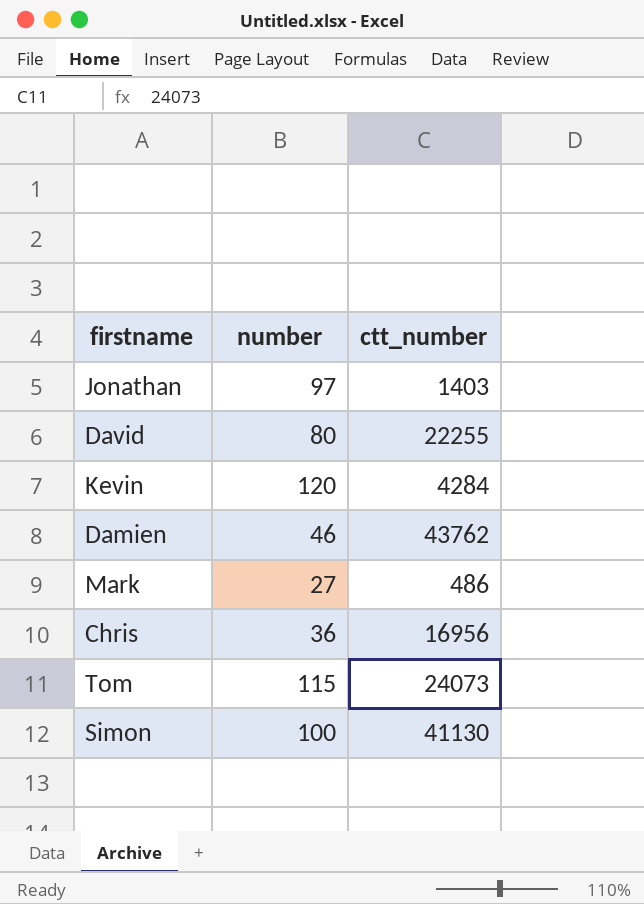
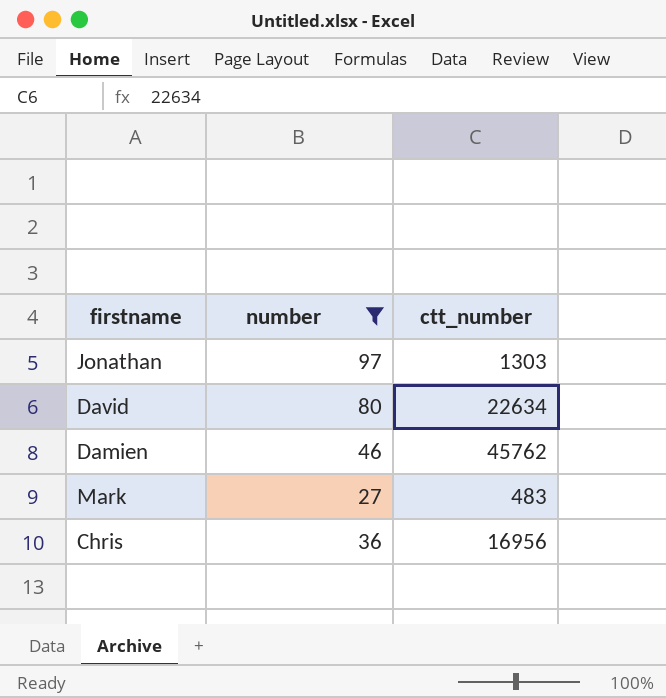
filter: none -> number <= 97
Jonathan | ctt_number: 1403 -> 1303
David | ctt_number: 22255 -> 22634
Damien | ctt_number: 43762 -> 45762
Mark | ctt_number: 486 -> 483

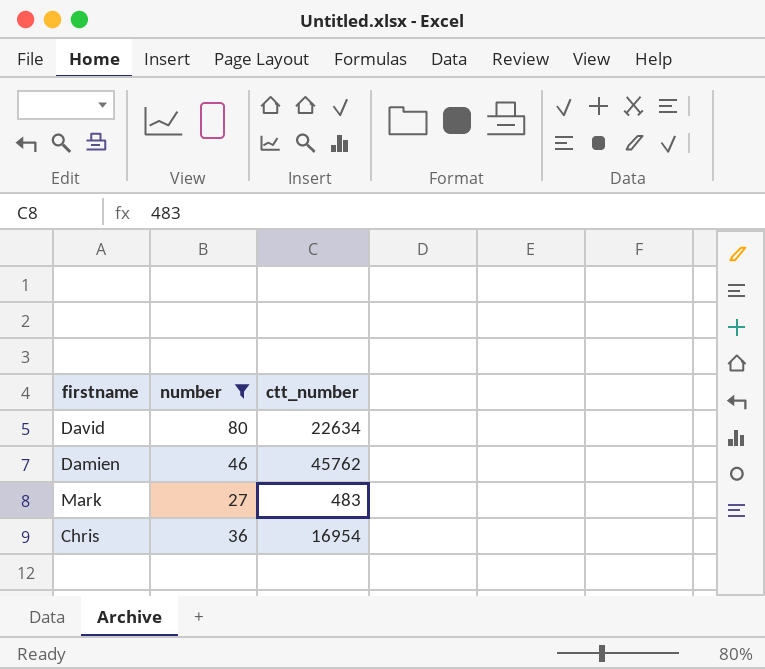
row Jonathan: 97 | 1303 -> none
Chris | ctt_number: 16956 -> 16954

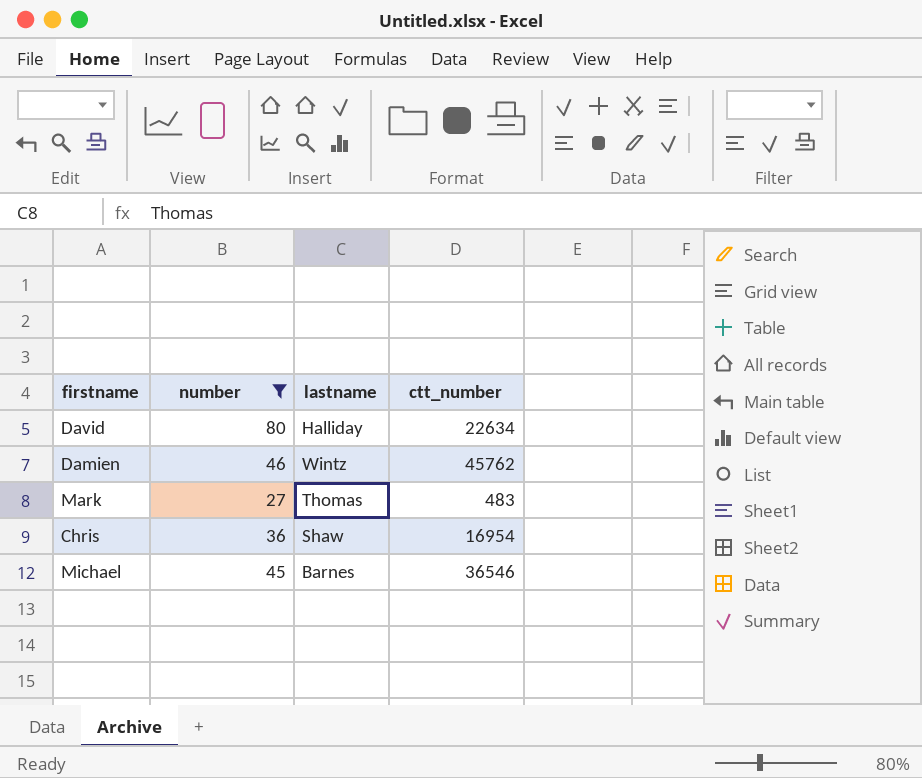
column lastname | position: none -> 3
row Michael: none -> 45 | Barnes | 36546

